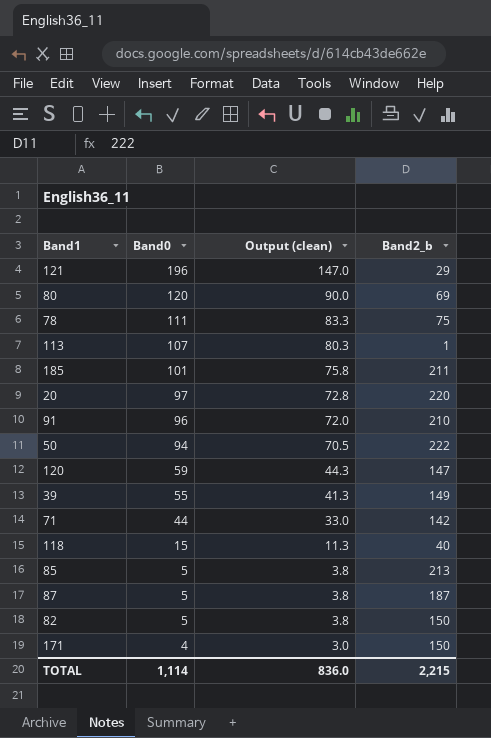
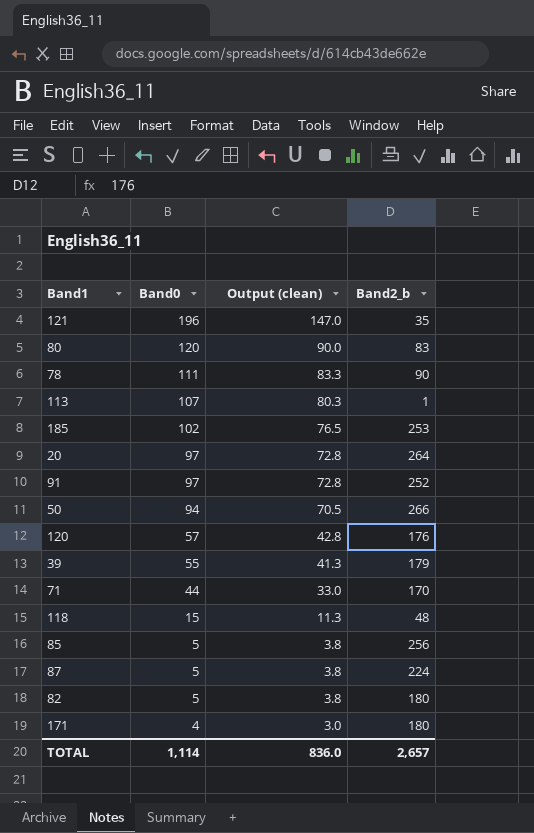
121 | Band2_b: 29 -> 35
80 | Band2_b: 69 -> 83
78 | Band2_b: 75 -> 90
185 | Band0: 101 -> 102
185 | Output (clean): 75.8 -> 76.5
185 | Band2_b: 211 -> 253
20 | Band2_b: 220 -> 264
91 | Band0: 96 -> 97
91 | Output (clean): 72.0 -> 72.8
91 | Band2_b: 210 -> 252
50 | Band2_b: 222 -> 266
120 | Band0: 59 -> 57
120 | Output (clean): 44.3 -> 42.8
120 | Band2_b: 147 -> 176
39 | Band2_b: 149 -> 179
71 | Band2_b: 142 -> 170
118 | Band2_b: 40 -> 48
85 | Band2_b: 213 -> 256
87 | Band2_b: 187 -> 224
82 | Band2_b: 150 -> 180
171 | Band2_b: 150 -> 180
TOTAL | Band2_b: 2,215 -> 2,657

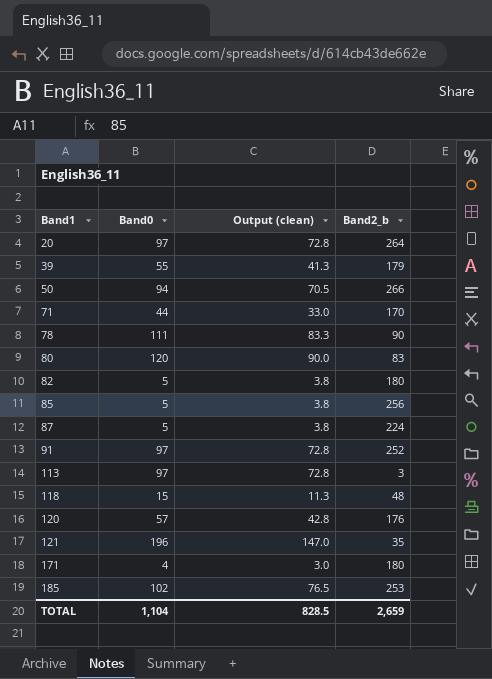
row order: Band0 descending -> Band1 ascending
113 | Band0: 107 -> 97
113 | Output (clean): 80.3 -> 72.8
113 | Band2_b: 1 -> 3
TOTAL | Band0: 1,114 -> 1,104
TOTAL | Output (clean): 836.0 -> 828.5
TOTAL | Band2_b: 2,657 -> 2,659

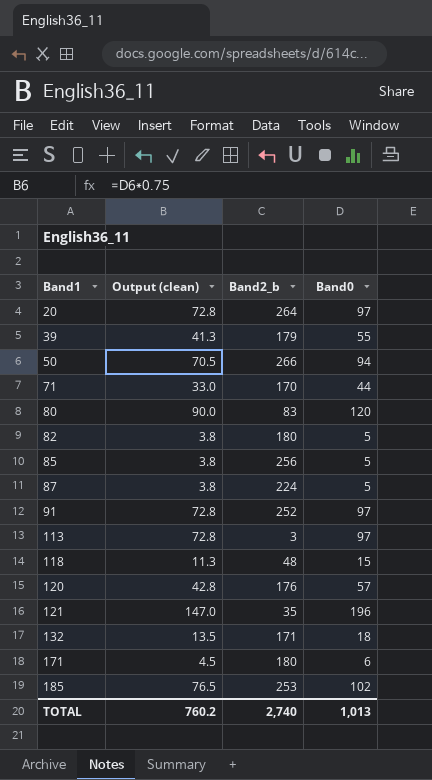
column Band0 | position: 2 -> 4
row 78: 111 | 83.3 | 90 -> none
row 132: none -> 13.5 | 171 | 18
171 | Output (clean): 3.0 -> 4.5
171 | Band0: 4 -> 6
TOTAL | Output (clean): 828.5 -> 760.2
TOTAL | Band2_b: 2,659 -> 2,740
TOTAL | Band0: 1,104 -> 1,013

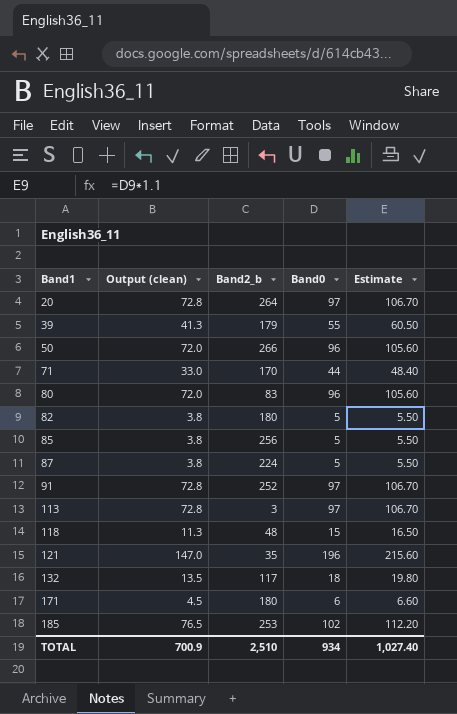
column Estimate | formula: none -> [Band0] * 1.1
row 120: 42.8 | 176 | 57 -> none
50 | Output (clean): 70.5 -> 72.0
50 | Band0: 94 -> 96
80 | Output (clean): 90.0 -> 72.0
80 | Band0: 120 -> 96
132 | Band2_b: 171 -> 117
TOTAL | Output (clean): 760.2 -> 700.9
TOTAL | Band2_b: 2,740 -> 2,510
TOTAL | Band0: 1,013 -> 934

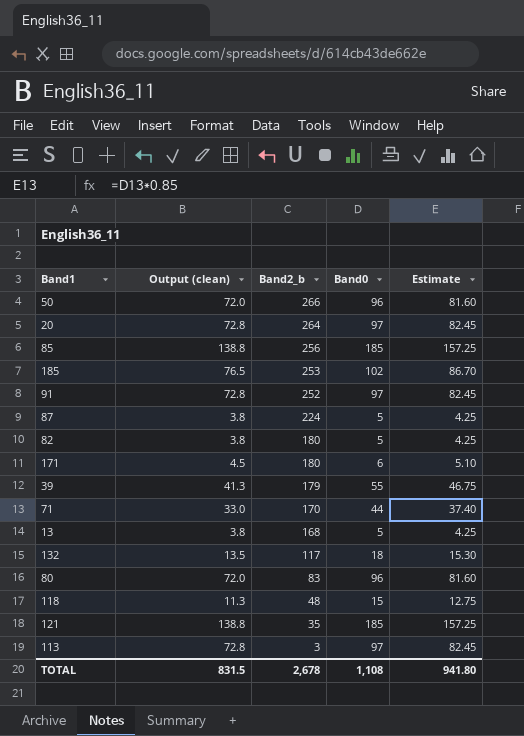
row order: Band1 ascending -> Band2_b descending
column Estimate | formula: [Band0] * 1.1 -> [Band0] * 0.85
85 | Output (clean): 3.8 -> 138.8
85 | Band0: 5 -> 185
row 13: none -> 3.8 | 168 | 5 | 4.25
121 | Output (clean): 147.0 -> 138.8
121 | Band0: 196 -> 185
TOTAL | Output (clean): 700.9 -> 831.5
TOTAL | Band2_b: 2,510 -> 2,678
TOTAL | Band0: 934 -> 1,108
TOTAL | Estimate: 1,027.40 -> 941.80

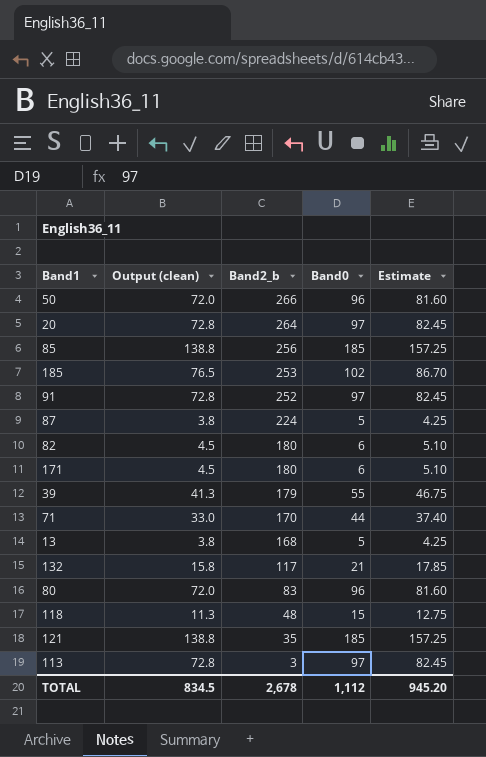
82 | Output (clean): 3.8 -> 4.5
82 | Band0: 5 -> 6
82 | Estimate: 4.25 -> 5.10
132 | Output (clean): 13.5 -> 15.8
132 | Band0: 18 -> 21
132 | Estimate: 15.30 -> 17.85
TOTAL | Output (clean): 831.5 -> 834.5
TOTAL | Band0: 1,108 -> 1,112
TOTAL | Estimate: 941.80 -> 945.20

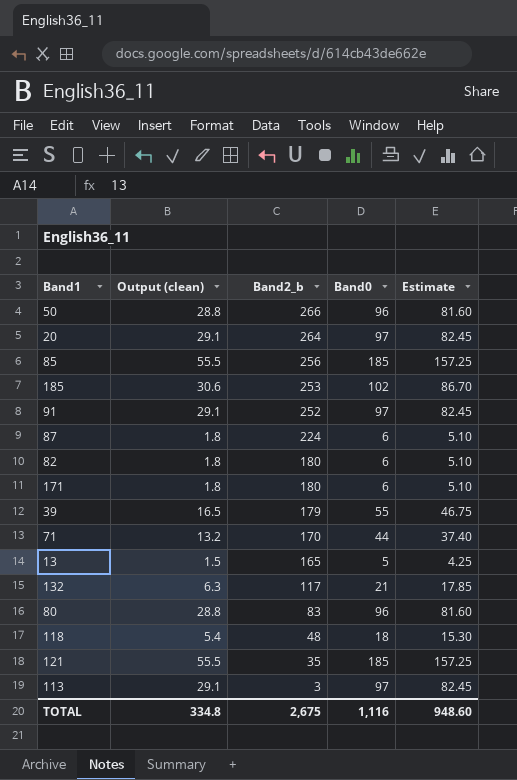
column Output (clean) | formula: [Band0] * 0.75 -> [Band0] * 0.3
87 | Band0: 5 -> 6
87 | Estimate: 4.25 -> 5.10
13 | Band2_b: 168 -> 165
118 | Band0: 15 -> 18
118 | Estimate: 12.75 -> 15.30
TOTAL | Output (clean): 834.5 -> 334.8
TOTAL | Band2_b: 2,678 -> 2,675
TOTAL | Band0: 1,112 -> 1,116
TOTAL | Estimate: 945.20 -> 948.60

